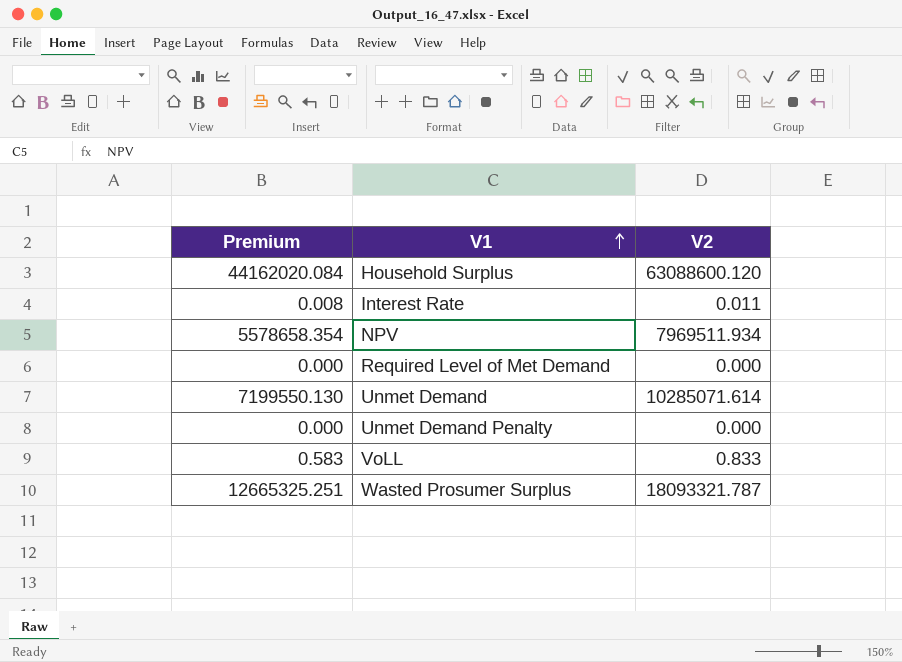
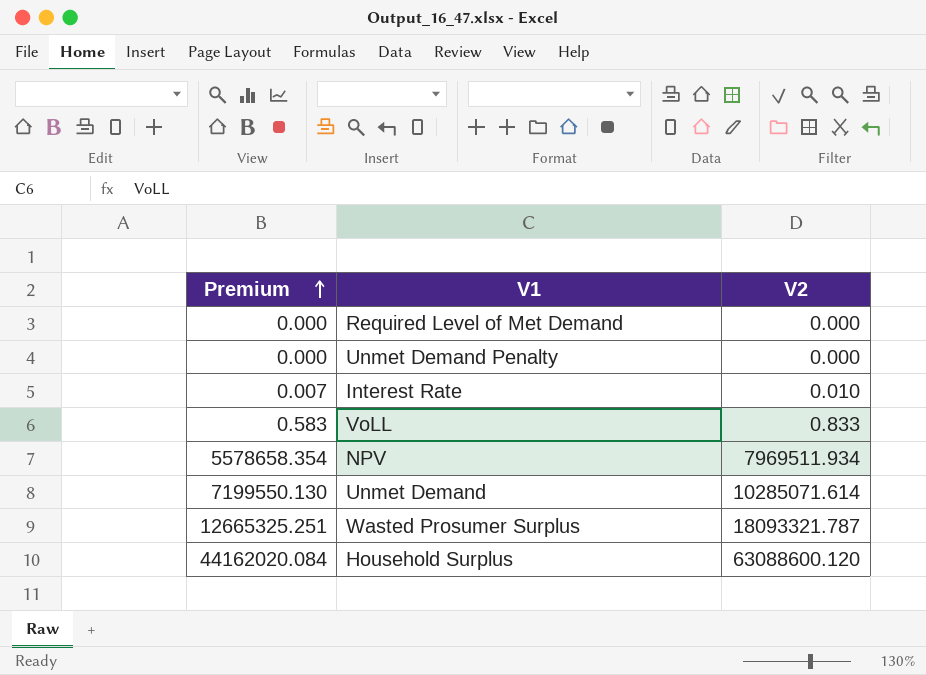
row order: V1 ascending -> Premium ascending
Interest Rate | Premium: 0.008 -> 0.007
Interest Rate | V2: 0.011 -> 0.010

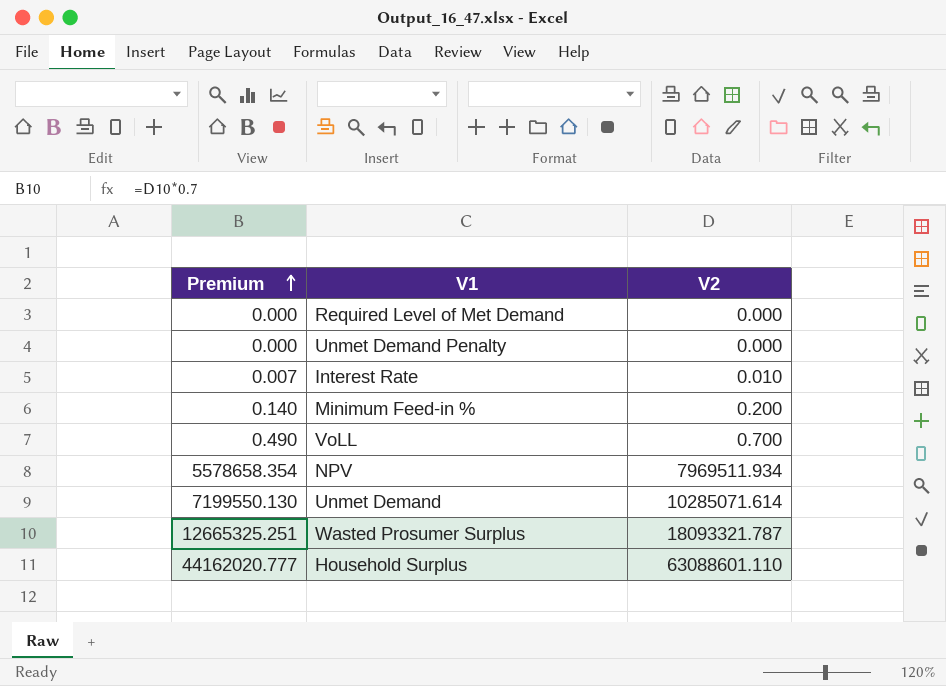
row Minimum Feed-in %: none -> 0.140 | 0.200
VoLL | Premium: 0.583 -> 0.490
VoLL | V2: 0.833 -> 0.700
Household Surplus | Premium: 44162020.084 -> 44162020.777
Household Surplus | V2: 63088600.120 -> 63088601.110

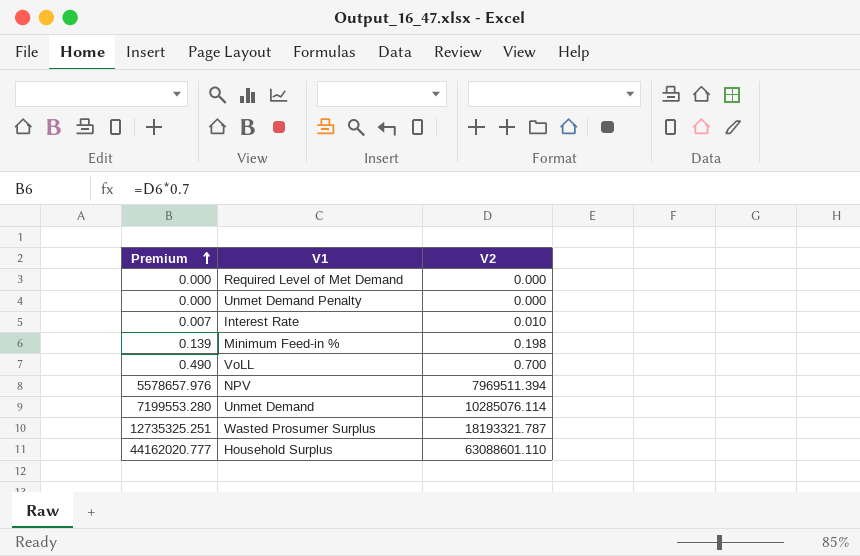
Minimum Feed-in % | Premium: 0.140 -> 0.139
Minimum Feed-in % | V2: 0.200 -> 0.198
NPV | Premium: 5578658.354 -> 5578657.976
NPV | V2: 7969511.934 -> 7969511.394
Unmet Demand | Premium: 7199550.130 -> 7199553.280
Unmet Demand | V2: 10285071.614 -> 10285076.114
Wasted Prosumer Surplus | Premium: 12665325.251 -> 12735325.251
Wasted Prosumer Surplus | V2: 18093321.787 -> 18193321.787

